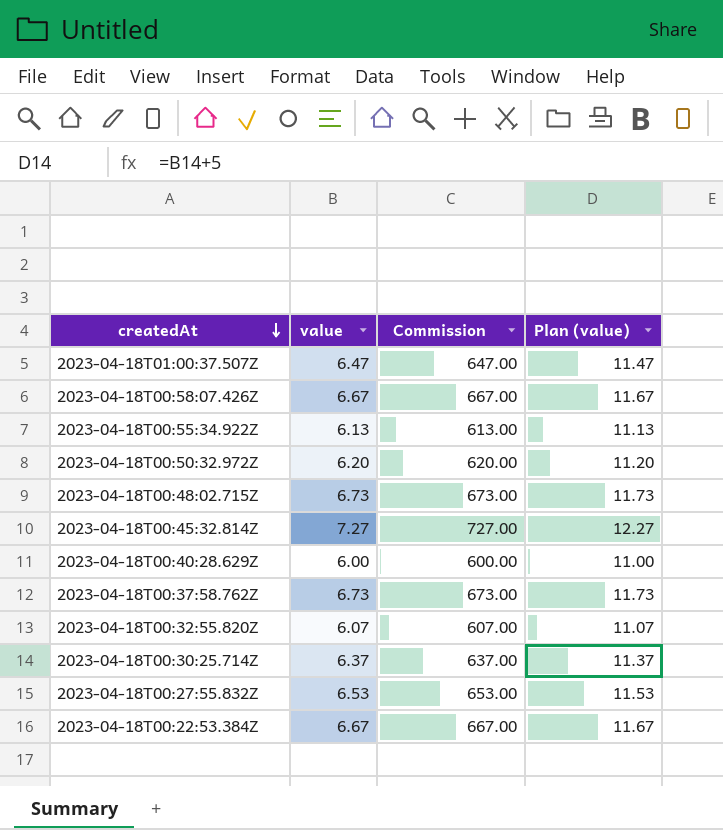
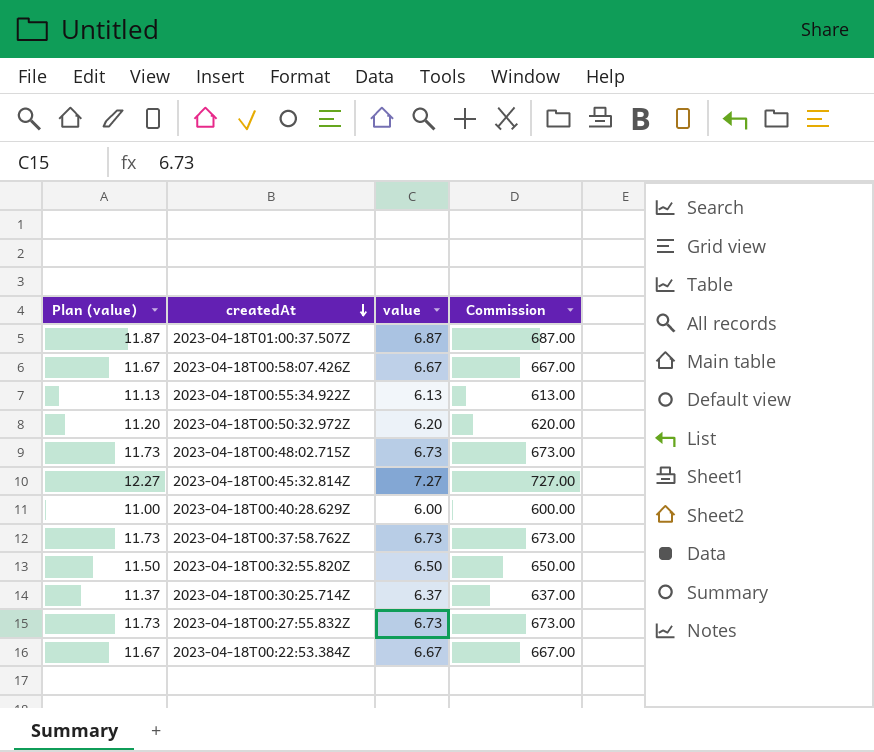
column Plan (value) | position: 4 -> 1
2023-04-18T01:00:37.507Z | Plan (value): 11.47 -> 11.87
2023-04-18T01:00:37.507Z | value: 6.47 -> 6.87
2023-04-18T01:00:37.507Z | Commission: 647.00 -> 687.00
2023-04-18T00:32:55.820Z | Plan (value): 11.07 -> 11.50
2023-04-18T00:32:55.820Z | value: 6.07 -> 6.50
2023-04-18T00:32:55.820Z | Commission: 607.00 -> 650.00
2023-04-18T00:27:55.832Z | Plan (value): 11.53 -> 11.73
2023-04-18T00:27:55.832Z | value: 6.53 -> 6.73
2023-04-18T00:27:55.832Z | Commission: 653.00 -> 673.00

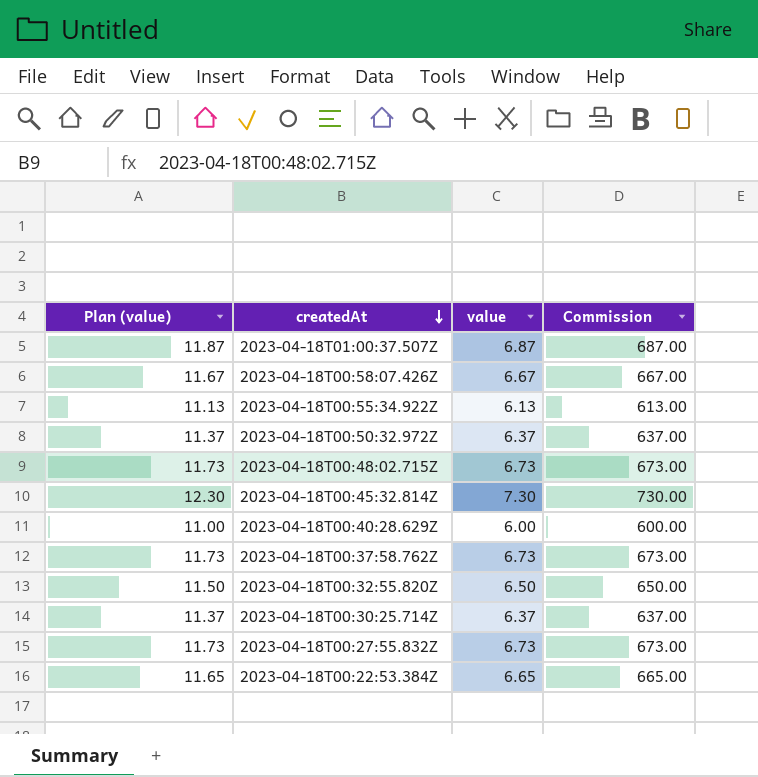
2023-04-18T00:50:32.972Z | Plan (value): 11.20 -> 11.37
2023-04-18T00:50:32.972Z | value: 6.20 -> 6.37
2023-04-18T00:50:32.972Z | Commission: 620.00 -> 637.00
2023-04-18T00:45:32.814Z | Plan (value): 12.27 -> 12.30
2023-04-18T00:45:32.814Z | value: 7.27 -> 7.30
2023-04-18T00:45:32.814Z | Commission: 727.00 -> 730.00
2023-04-18T00:22:53.384Z | Plan (value): 11.67 -> 11.65
2023-04-18T00:22:53.384Z | value: 6.67 -> 6.65
2023-04-18T00:22:53.384Z | Commission: 667.00 -> 665.00

